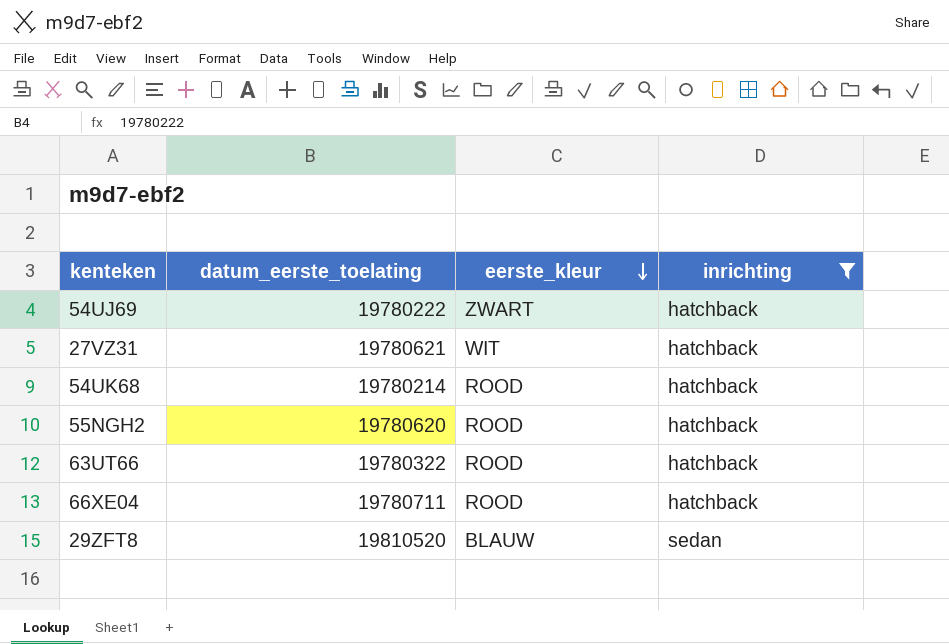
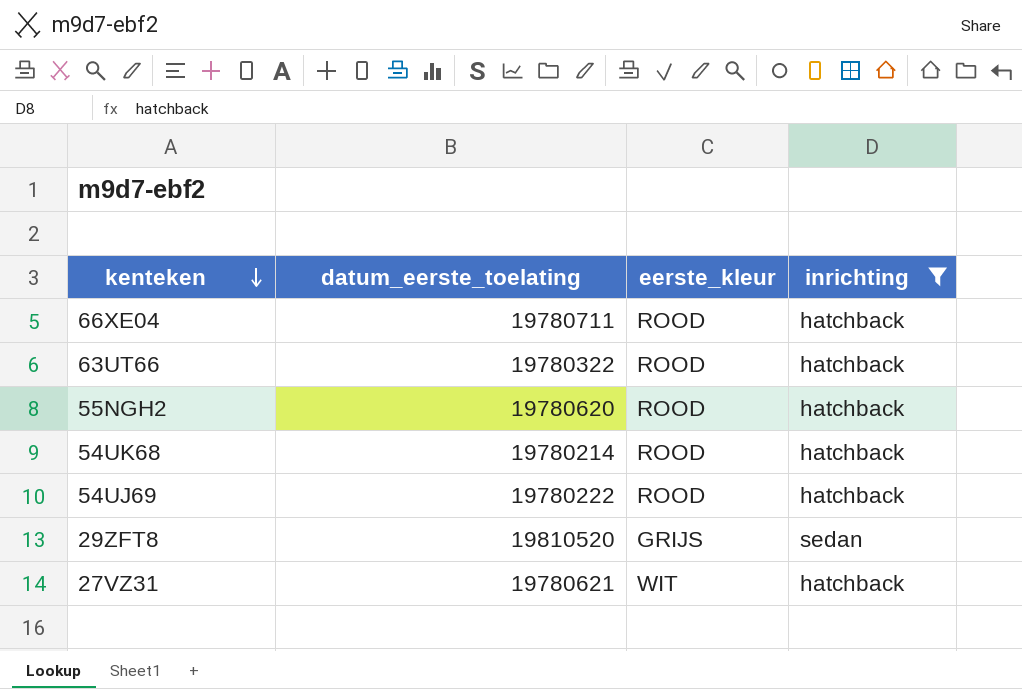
row order: eerste_kleur descending -> kenteken descending
54UJ69 | eerste_kleur: ZWART -> ROOD
29ZFT8 | eerste_kleur: BLAUW -> GRIJS

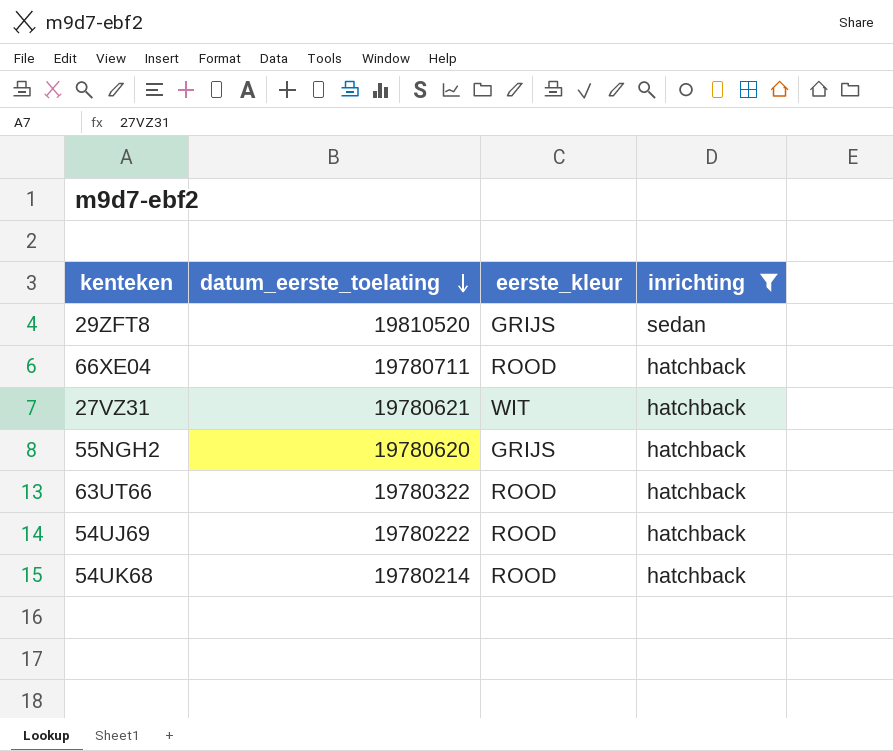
row order: kenteken descending -> datum_eerste_toelating descending
55NGH2 | eerste_kleur: ROOD -> GRIJS

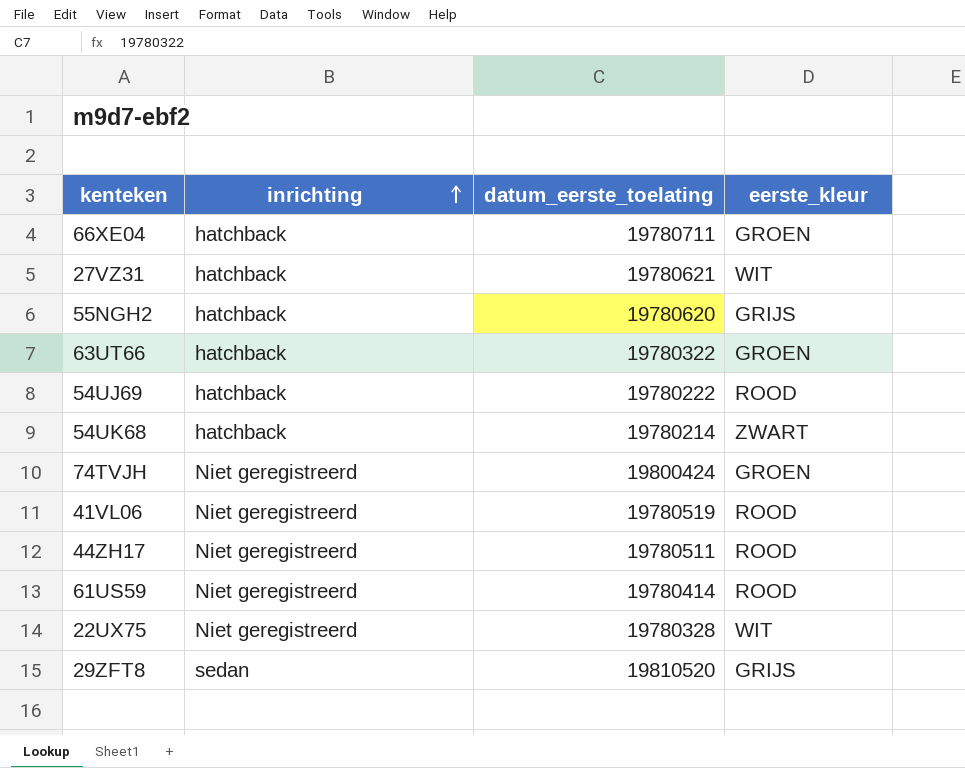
filter: inrichting != Niet geregistreerd -> none
row order: datum_eerste_toelating descending -> inrichting ascending
column inrichting | position: 4 -> 2
66XE04 | eerste_kleur: ROOD -> GROEN
63UT66 | eerste_kleur: ROOD -> GROEN
54UK68 | eerste_kleur: ROOD -> ZWART

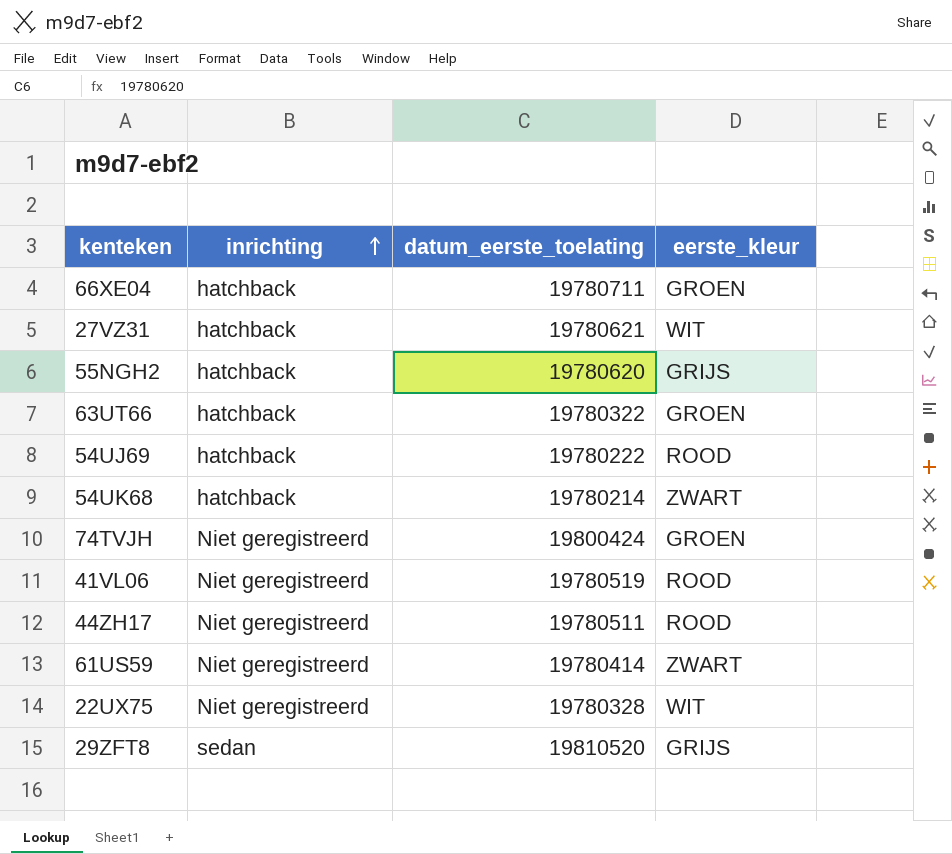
61US59 | eerste_kleur: ROOD -> ZWART

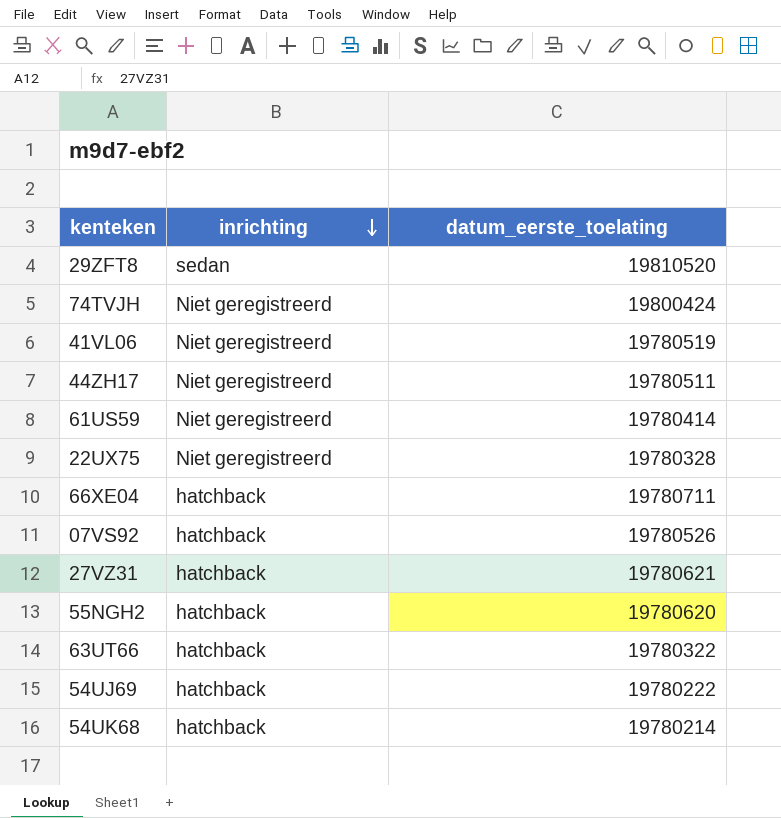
row order: inrichting ascending -> inrichting descending
column eerste_kleur | position: 4 -> none
row 07VS92: none -> hatchback | 19780526

